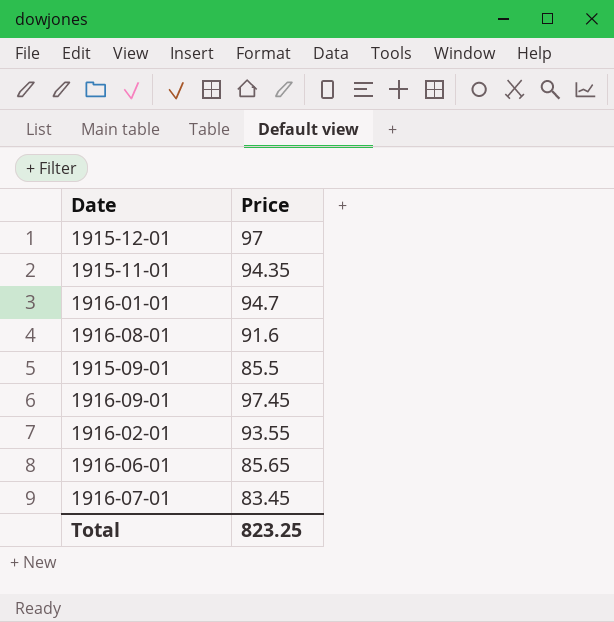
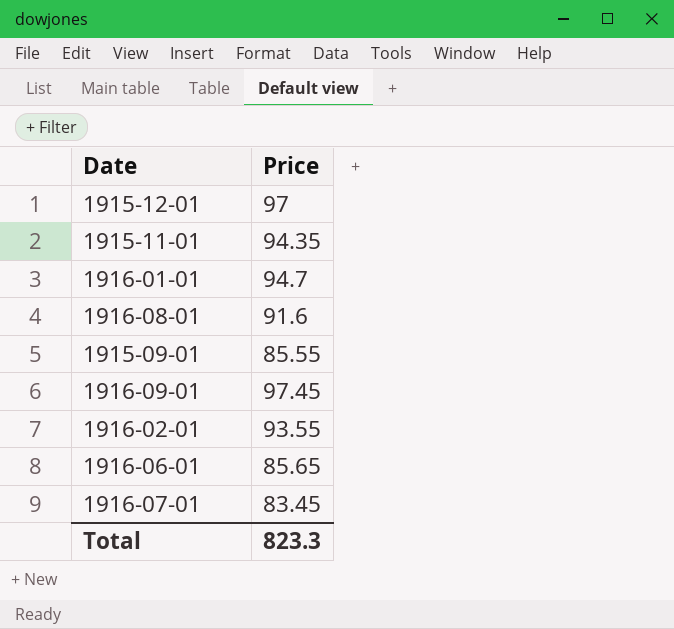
1915-09-01 | Price: 85.5 -> 85.55
Total | Price: 823.25 -> 823.3

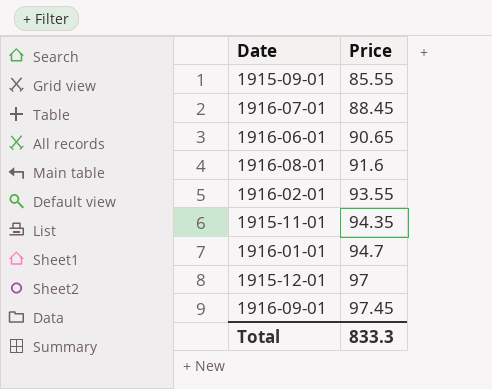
row order: none -> Price ascending
1916-07-01 | Price: 83.45 -> 88.45
1916-06-01 | Price: 85.65 -> 90.65
Total | Price: 823.3 -> 833.3

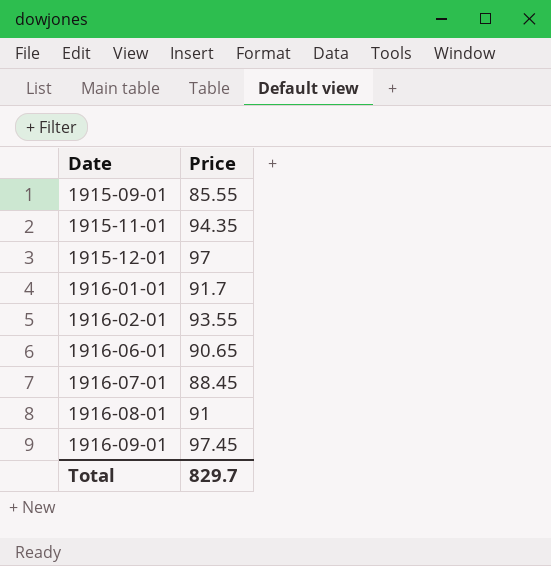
row order: Price ascending -> Date ascending
1916-01-01 | Price: 94.7 -> 91.7
1916-08-01 | Price: 91.6 -> 91
Total | Price: 833.3 -> 829.7

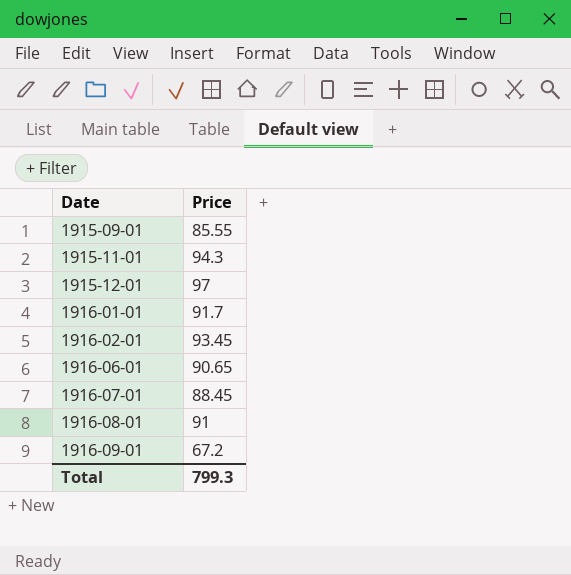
1915-11-01 | Price: 94.35 -> 94.3
1916-02-01 | Price: 93.55 -> 93.45
1916-09-01 | Price: 97.45 -> 67.2
Total | Price: 829.7 -> 799.3

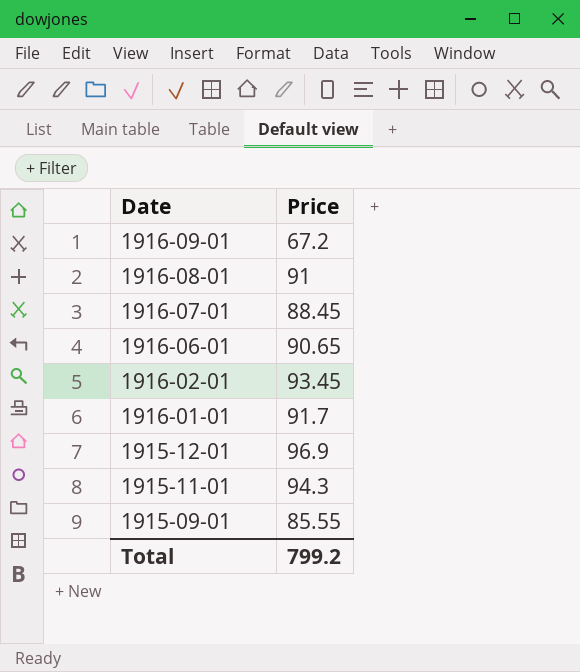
row order: Date ascending -> Date descending
1915-12-01 | Price: 97 -> 96.9
Total | Price: 799.3 -> 799.2

